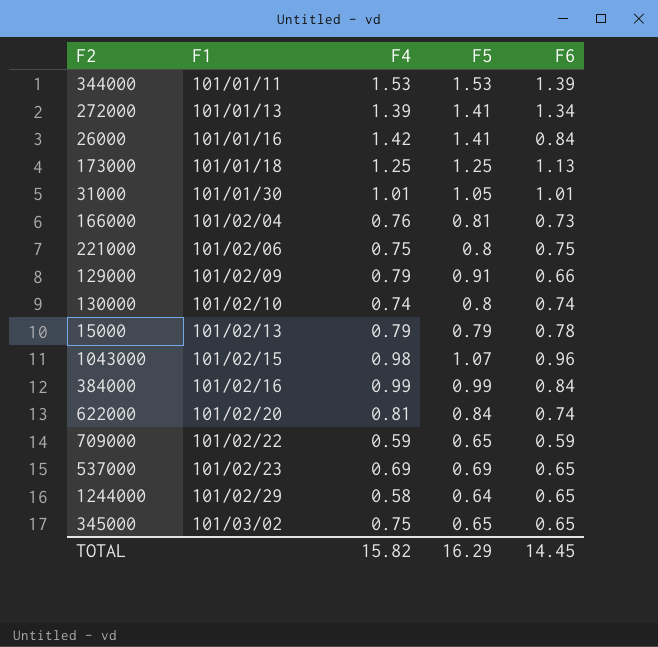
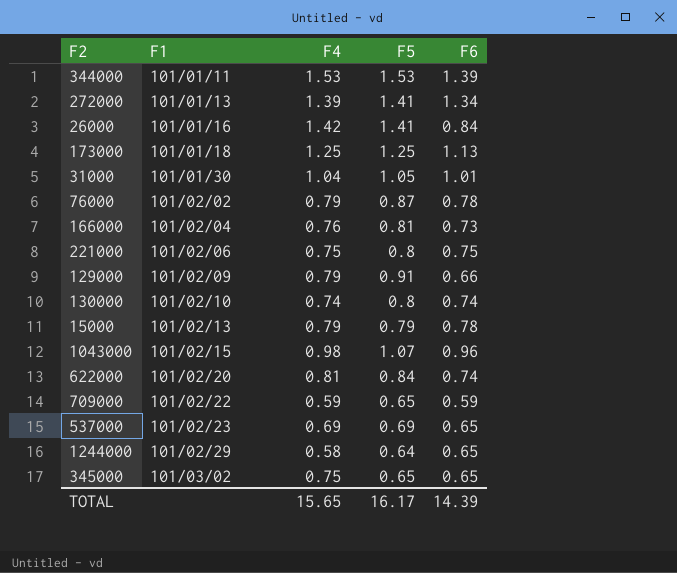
row 384000: 101/02/16 | 0.99 | 0.99 | 0.84 -> none
31000 | F4: 1.01 -> 1.04
row 76000: none -> 101/02/02 | 0.79 | 0.87 | 0.78
TOTAL | F4: 15.82 -> 15.65
TOTAL | F5: 16.29 -> 16.17
TOTAL | F6: 14.45 -> 14.39

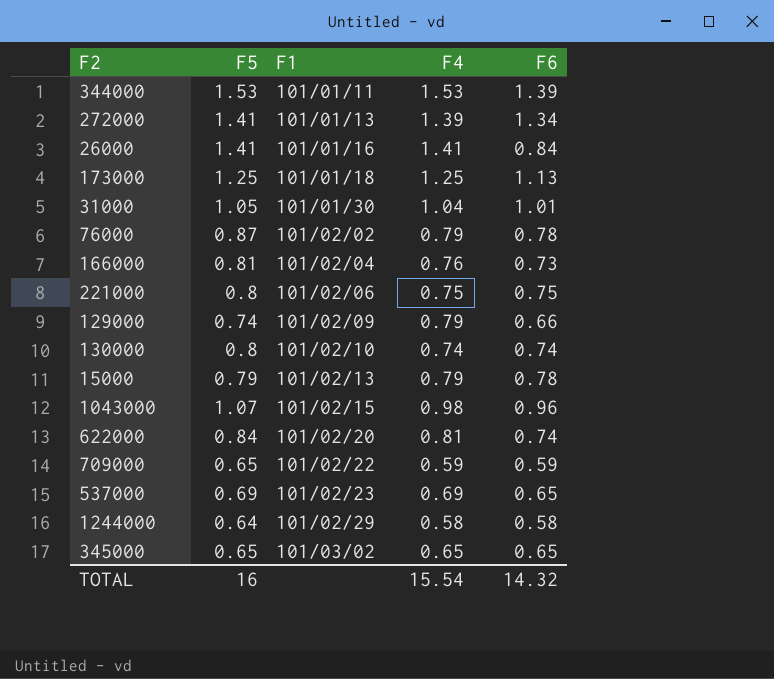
column F5 | position: 4 -> 2
26000 | F4: 1.42 -> 1.41
129000 | F5: 0.91 -> 0.74
1244000 | F6: 0.65 -> 0.58
345000 | F4: 0.75 -> 0.65
TOTAL | F5: 16.17 -> 16
TOTAL | F4: 15.65 -> 15.54
TOTAL | F6: 14.39 -> 14.32

